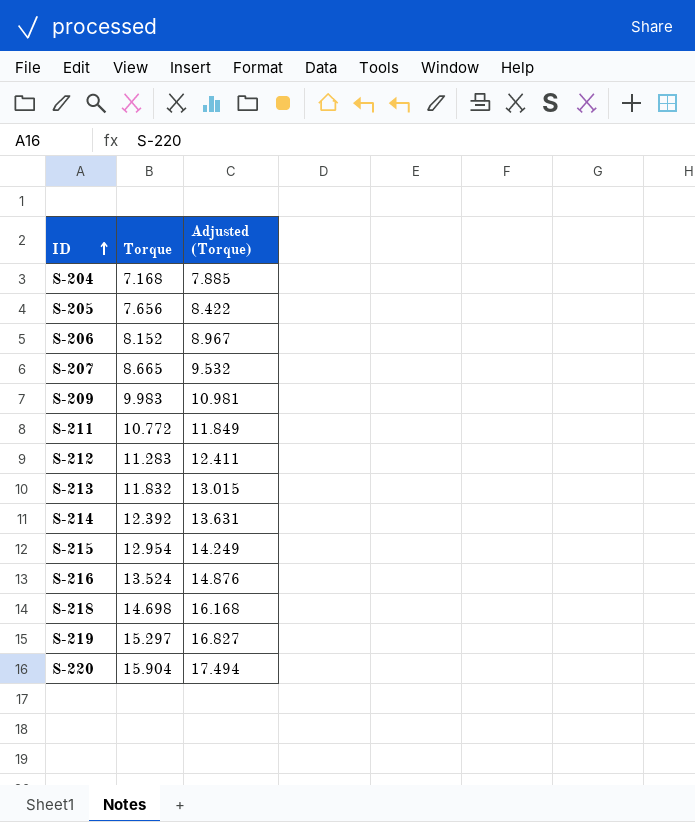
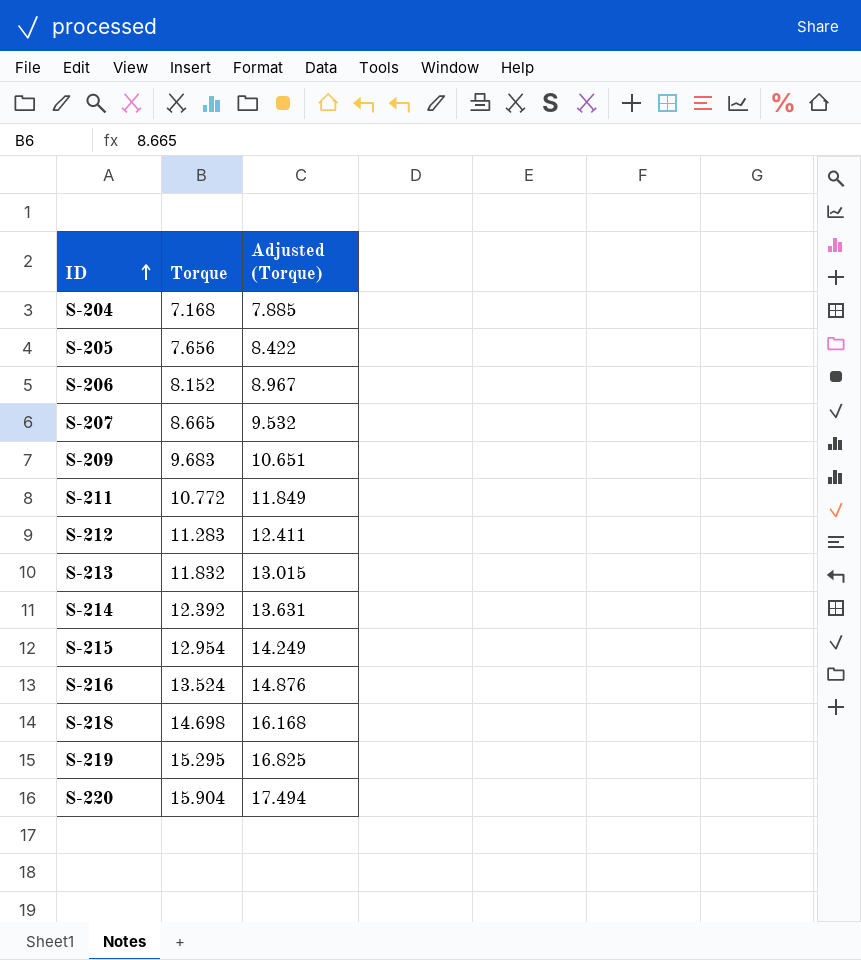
S-209 | Torque: 9.983 -> 9.683
S-209 | Adjusted (Torque): 10.981 -> 10.651
S-219 | Torque: 15.297 -> 15.295
S-219 | Adjusted (Torque): 16.827 -> 16.825

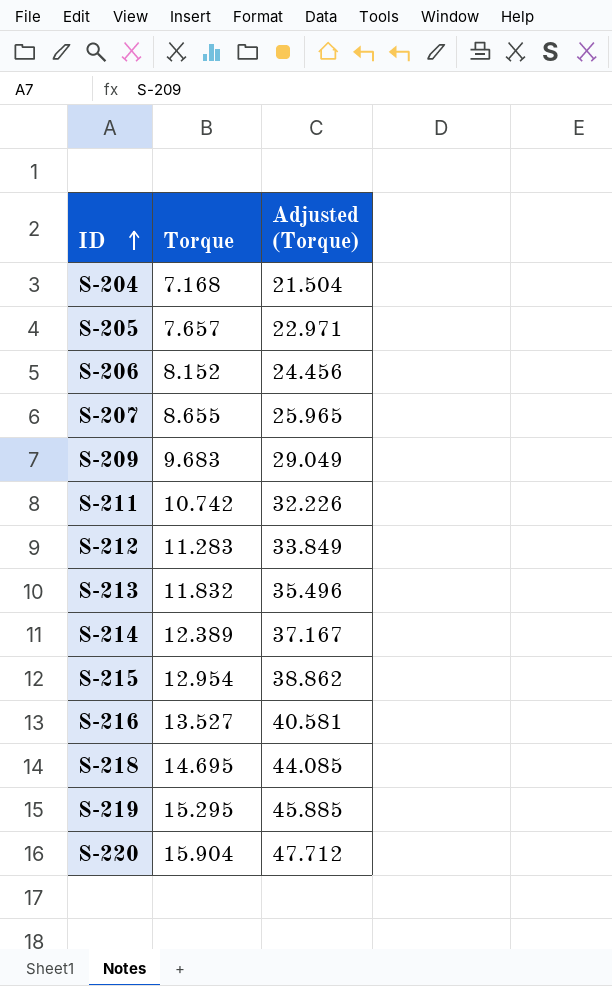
column Adjusted (Torque) | formula: [Torque] * 1.1 -> [Torque] * 3
S-205 | Torque: 7.656 -> 7.657
S-207 | Torque: 8.665 -> 8.655
S-211 | Torque: 10.772 -> 10.742
S-214 | Torque: 12.392 -> 12.389
S-216 | Torque: 13.524 -> 13.527
S-218 | Torque: 14.698 -> 14.695

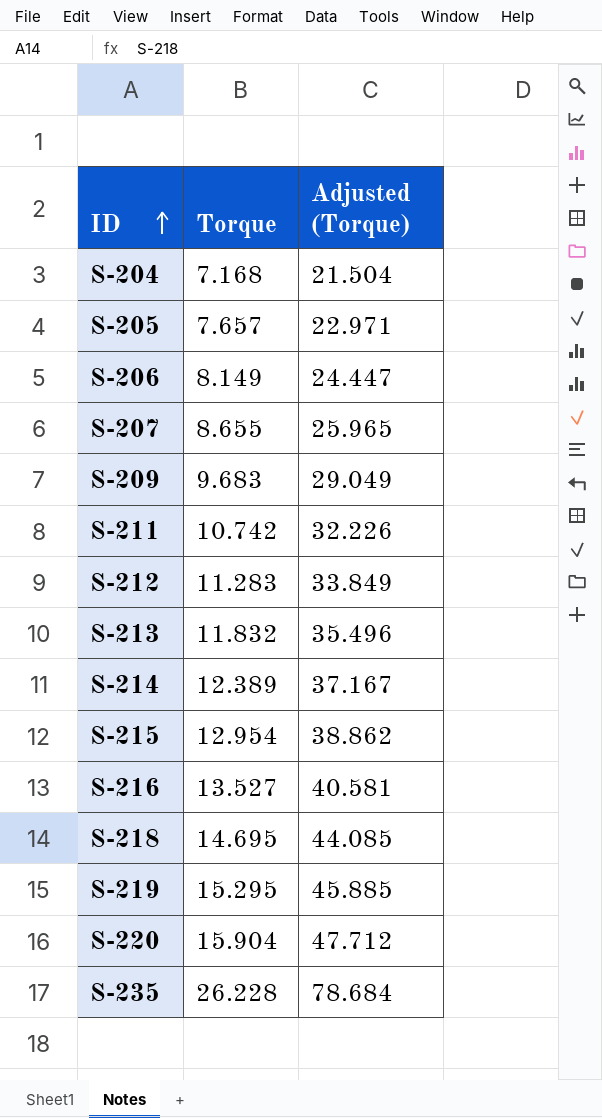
S-206 | Torque: 8.152 -> 8.149
S-206 | Adjusted (Torque): 24.456 -> 24.447
row S-235: none -> 26.228 | 78.684

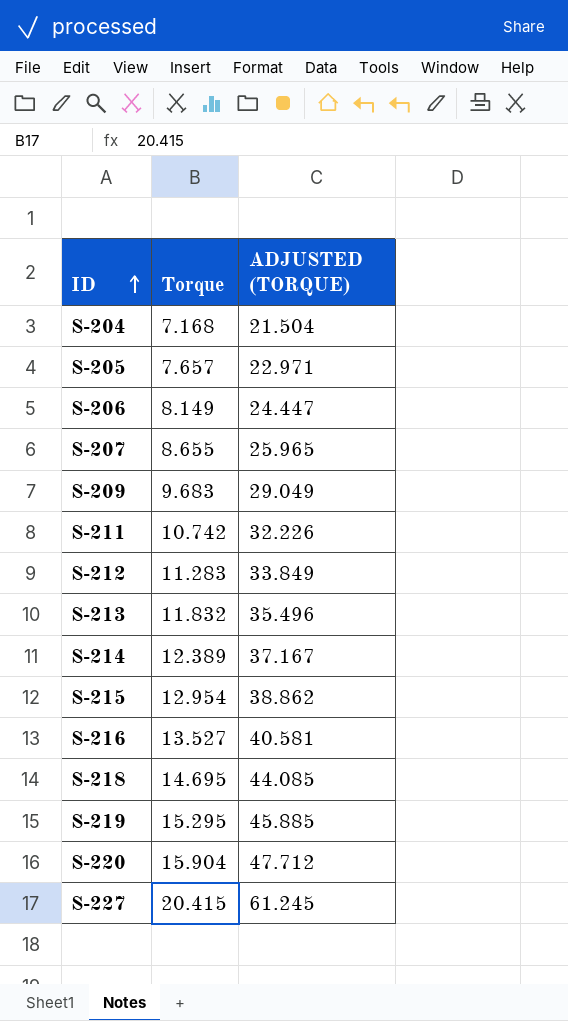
column name: Adjusted (Torque) -> ADJUSTED (TORQUE)
row S-235: 26.228 | 78.684 -> none
row S-227: none -> 20.415 | 61.245

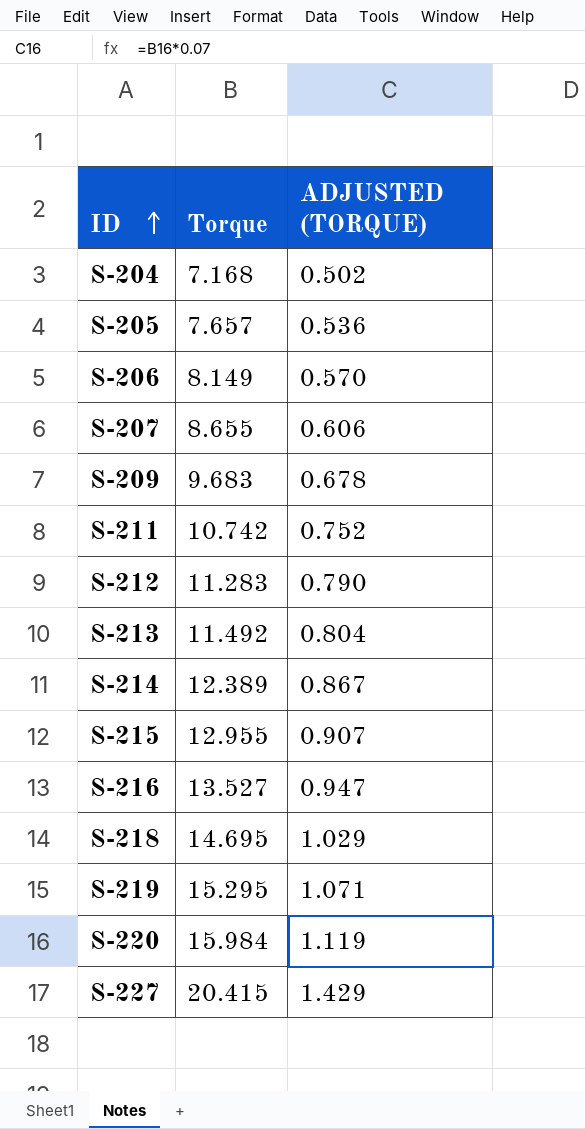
column ADJUSTED (TORQUE) | formula: [Torque] * 3 -> [Torque] * 0.07
S-213 | Torque: 11.832 -> 11.492
S-215 | Torque: 12.954 -> 12.955
S-220 | Torque: 15.904 -> 15.984

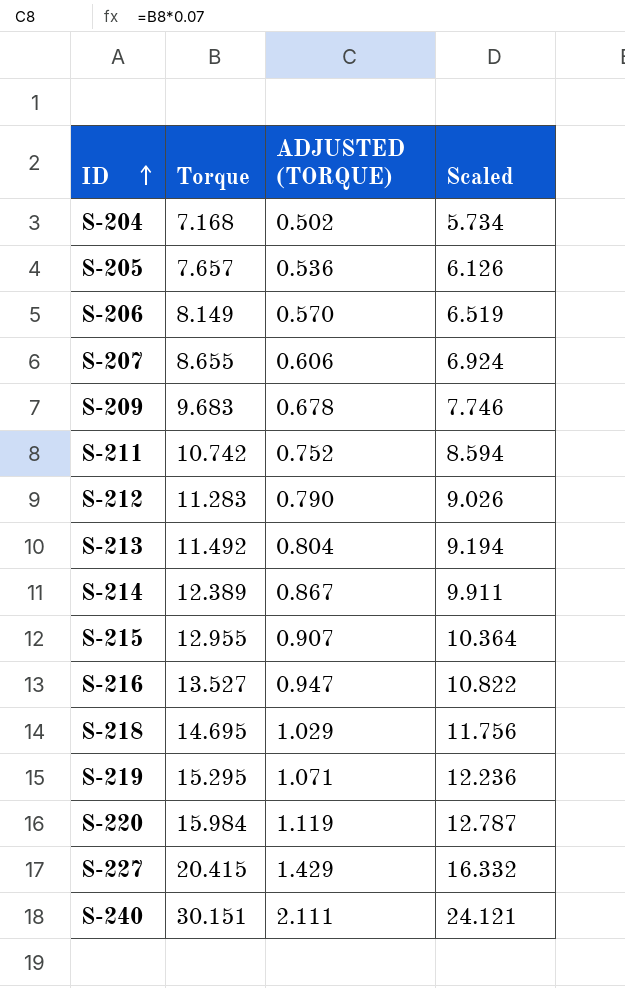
column Scaled | formula: none -> [Torque] * 0.8
row S-240: none -> 30.151 | 2.111 | 24.121

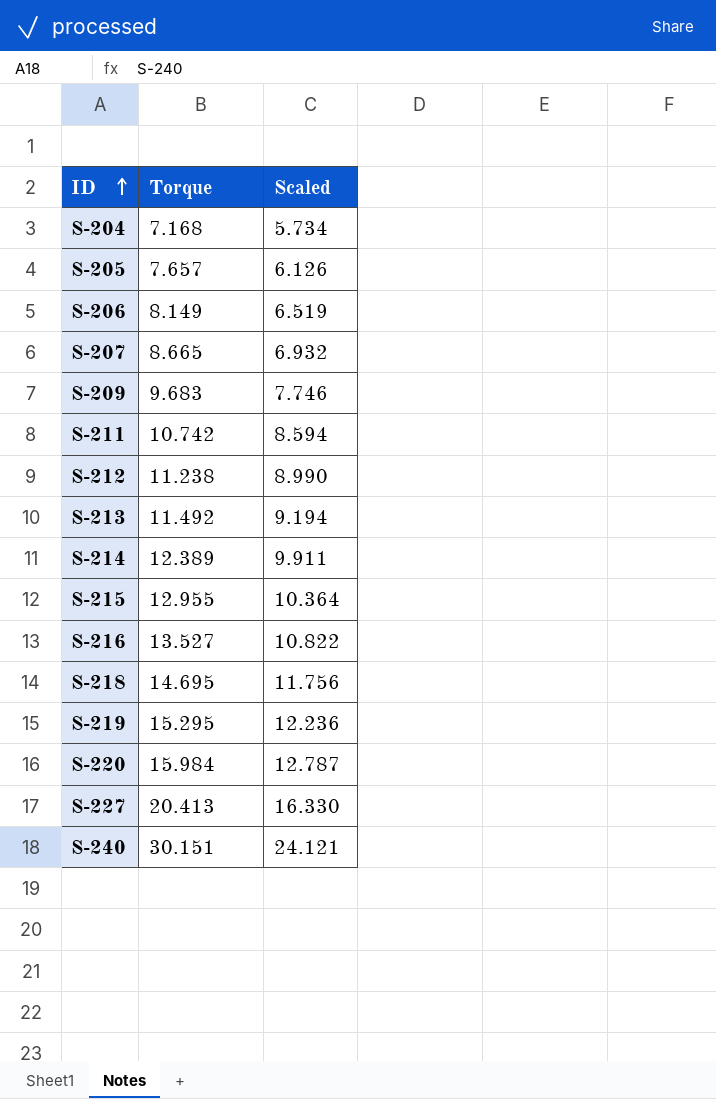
column ADJUSTED (TORQUE) | formula: [Torque] * 0.07 -> none
S-207 | Torque: 8.655 -> 8.665
S-207 | Scaled: 6.924 -> 6.932
S-212 | Torque: 11.283 -> 11.238
S-212 | Scaled: 9.026 -> 8.990
S-227 | Torque: 20.415 -> 20.413
S-227 | Scaled: 16.332 -> 16.330

